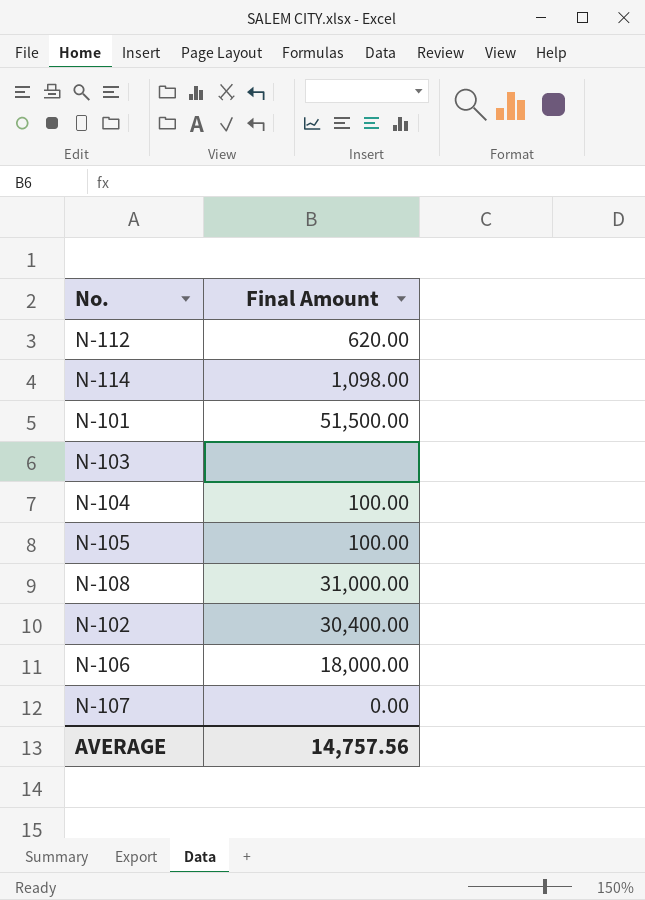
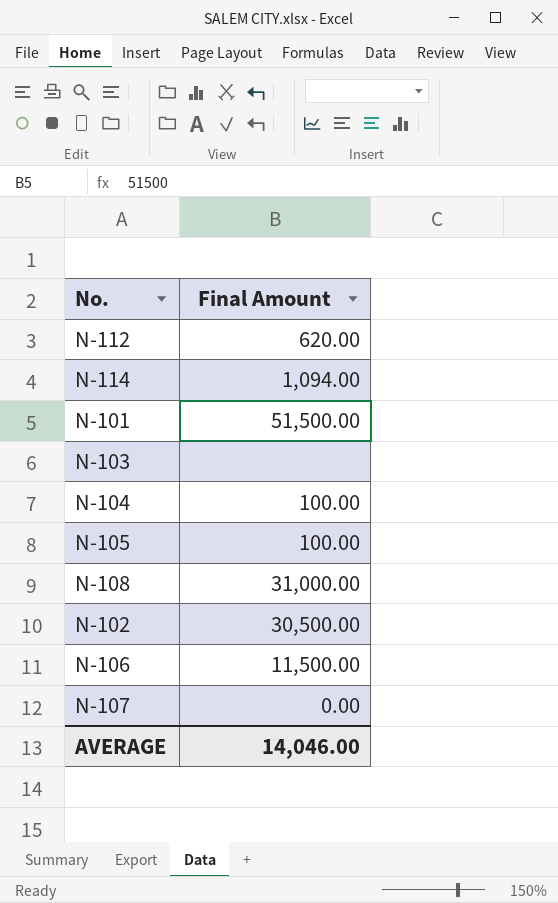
N-114 | Final Amount: 1,098.00 -> 1,094.00
N-102 | Final Amount: 30,400.00 -> 30,500.00
N-106 | Final Amount: 18,000.00 -> 11,500.00
AVERAGE | Final Amount: 14,757.56 -> 14,046.00

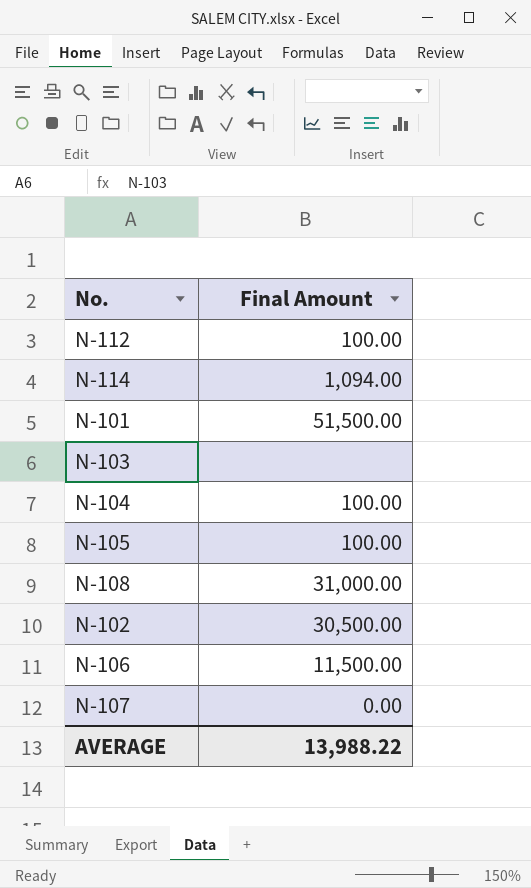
N-112 | Final Amount: 620.00 -> 100.00
AVERAGE | Final Amount: 14,046.00 -> 13,988.22

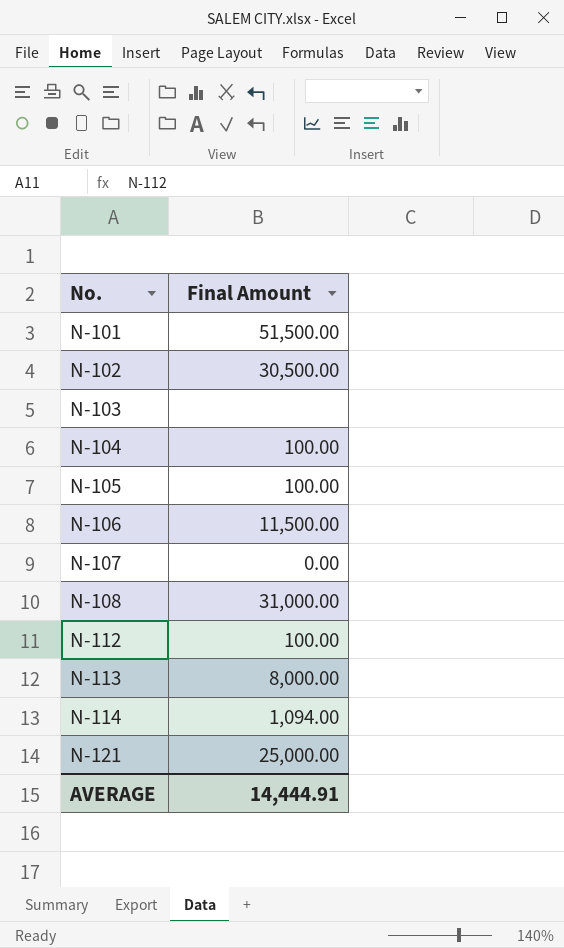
row order: none -> No. ascending
row N-113: none -> 8,000.00
row N-121: none -> 25,000.00
AVERAGE | Final Amount: 13,988.22 -> 14,444.91

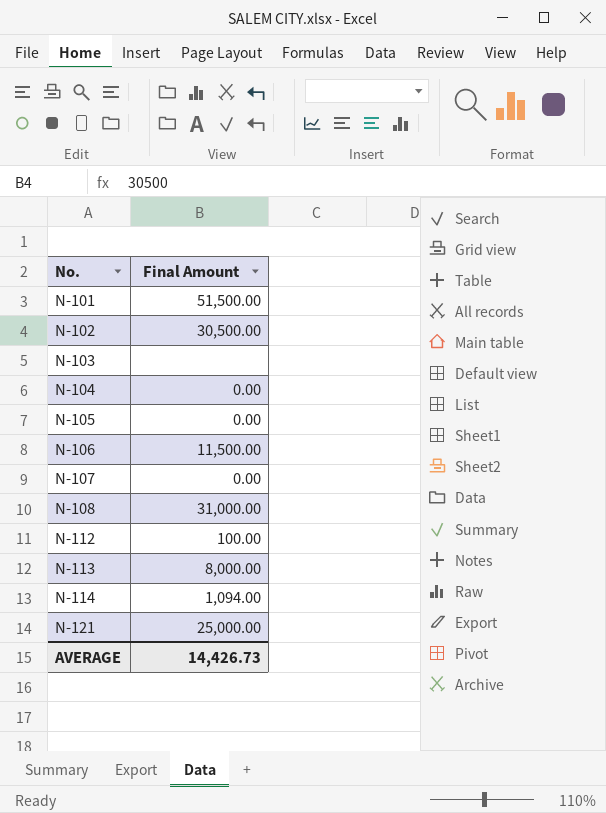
N-104 | Final Amount: 100.00 -> 0.00
N-105 | Final Amount: 100.00 -> 0.00
AVERAGE | Final Amount: 14,444.91 -> 14,426.73

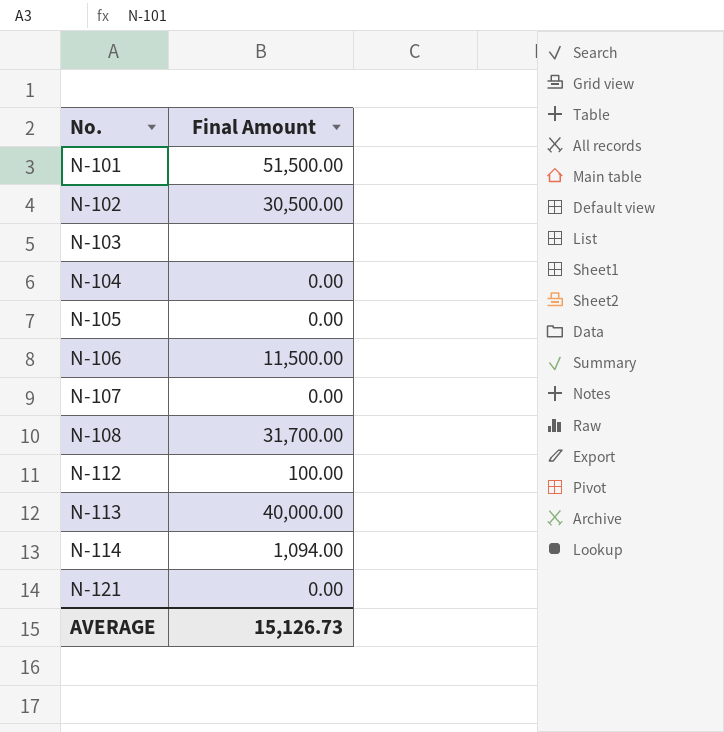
N-108 | Final Amount: 31,000.00 -> 31,700.00
N-113 | Final Amount: 8,000.00 -> 40,000.00
N-121 | Final Amount: 25,000.00 -> 0.00
AVERAGE | Final Amount: 14,426.73 -> 15,126.73

